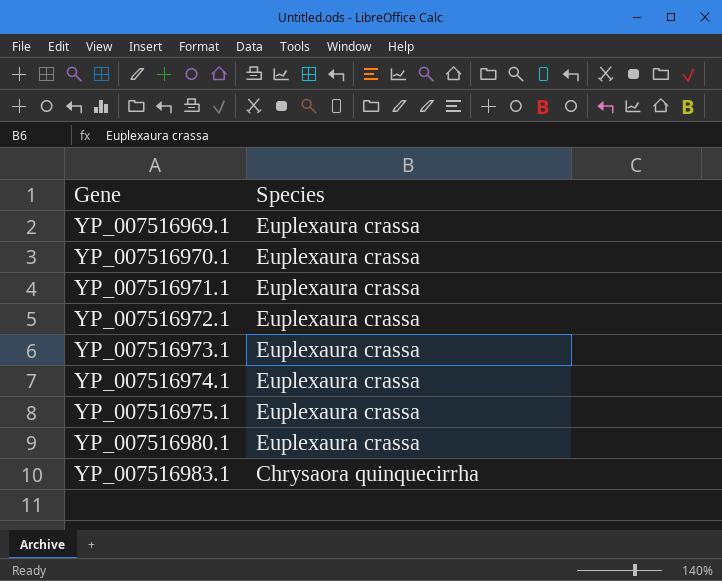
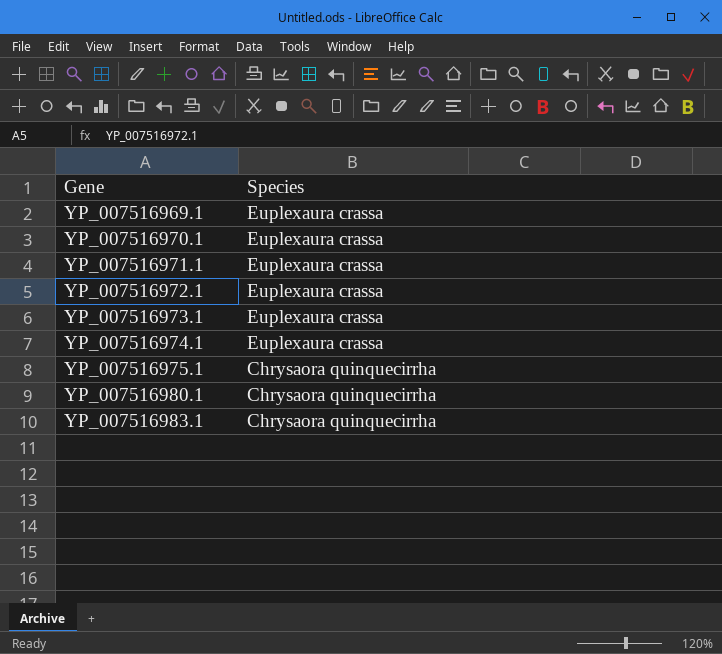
YP_007516975.1 | Species: Euplexaura crassa -> Chrysaora quinquecirrha
YP_007516980.1 | Species: Euplexaura crassa -> Chrysaora quinquecirrha

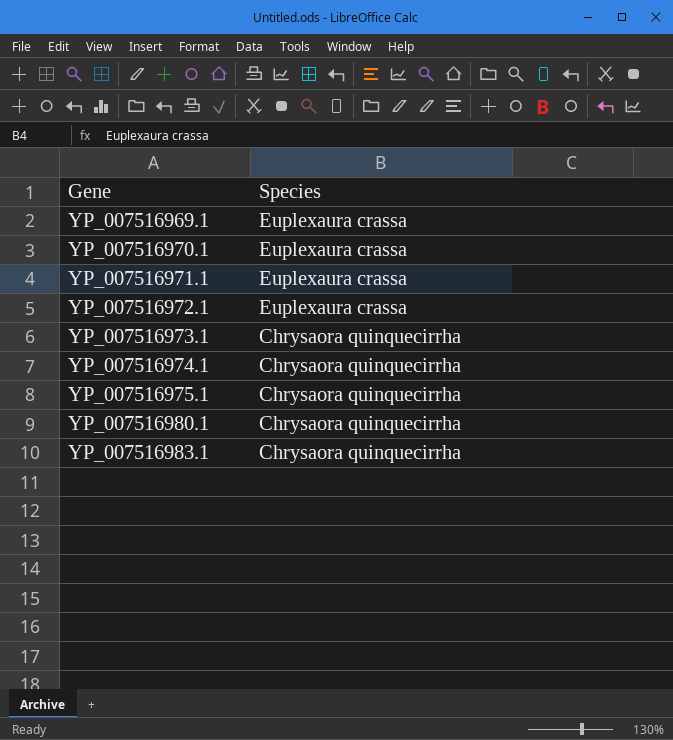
YP_007516973.1 | Species: Euplexaura crassa -> Chrysaora quinquecirrha
YP_007516974.1 | Species: Euplexaura crassa -> Chrysaora quinquecirrha

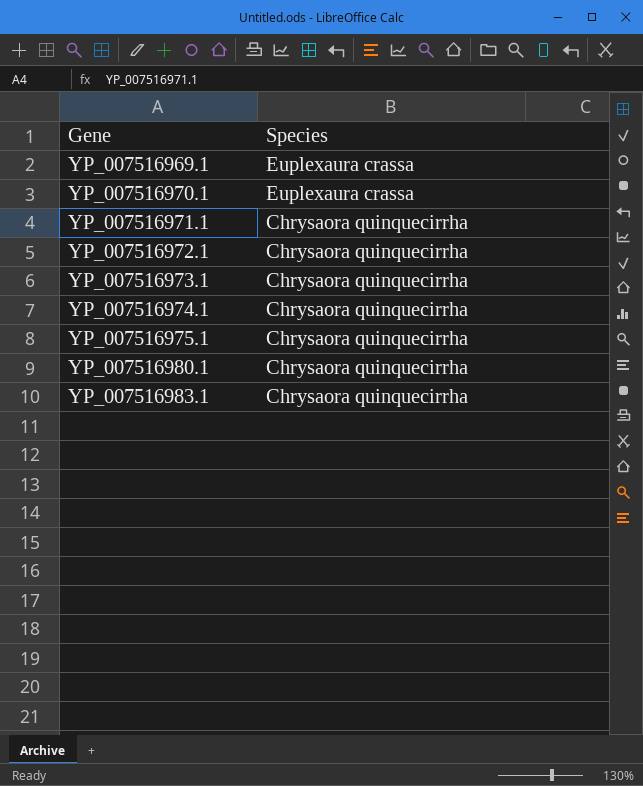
YP_007516971.1 | Species: Euplexaura crassa -> Chrysaora quinquecirrha
YP_007516972.1 | Species: Euplexaura crassa -> Chrysaora quinquecirrha

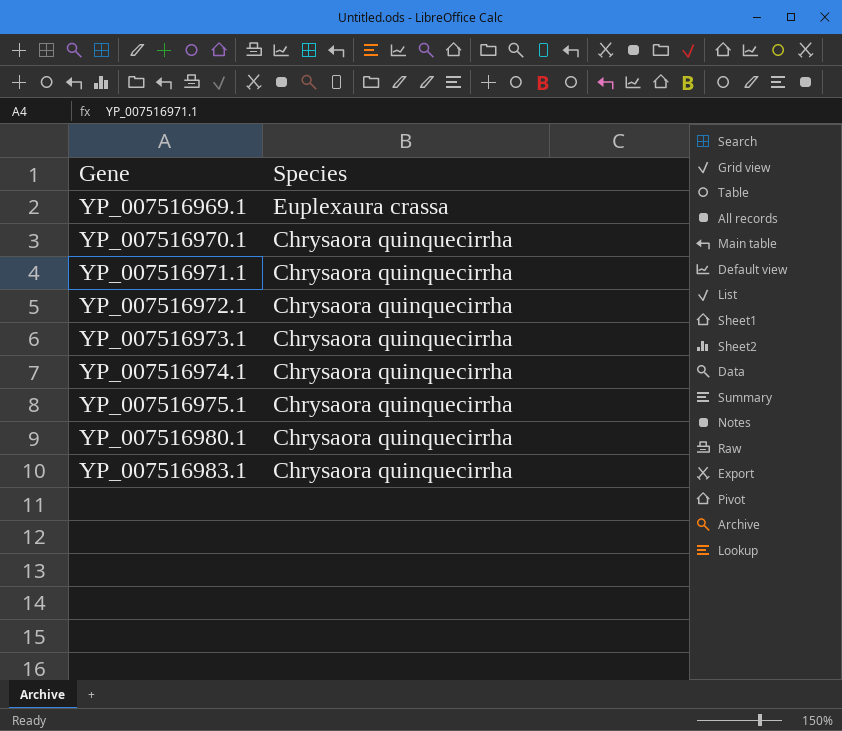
YP_007516970.1 | Species: Euplexaura crassa -> Chrysaora quinquecirrha

